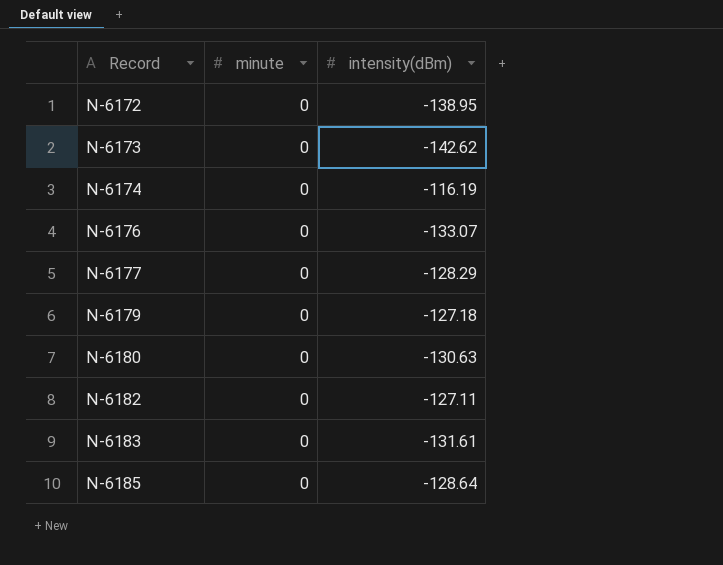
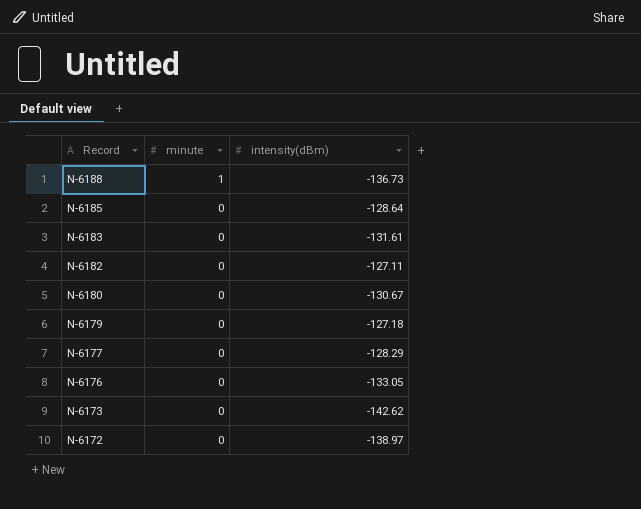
row order: Record ascending -> Record descending
row N-6174: 0 | -116.19 -> none
row N-6188: none -> 1 | -136.73
N-6180 | intensity(dBm): -130.63 -> -130.67
N-6176 | intensity(dBm): -133.07 -> -133.05
N-6172 | intensity(dBm): -138.95 -> -138.97

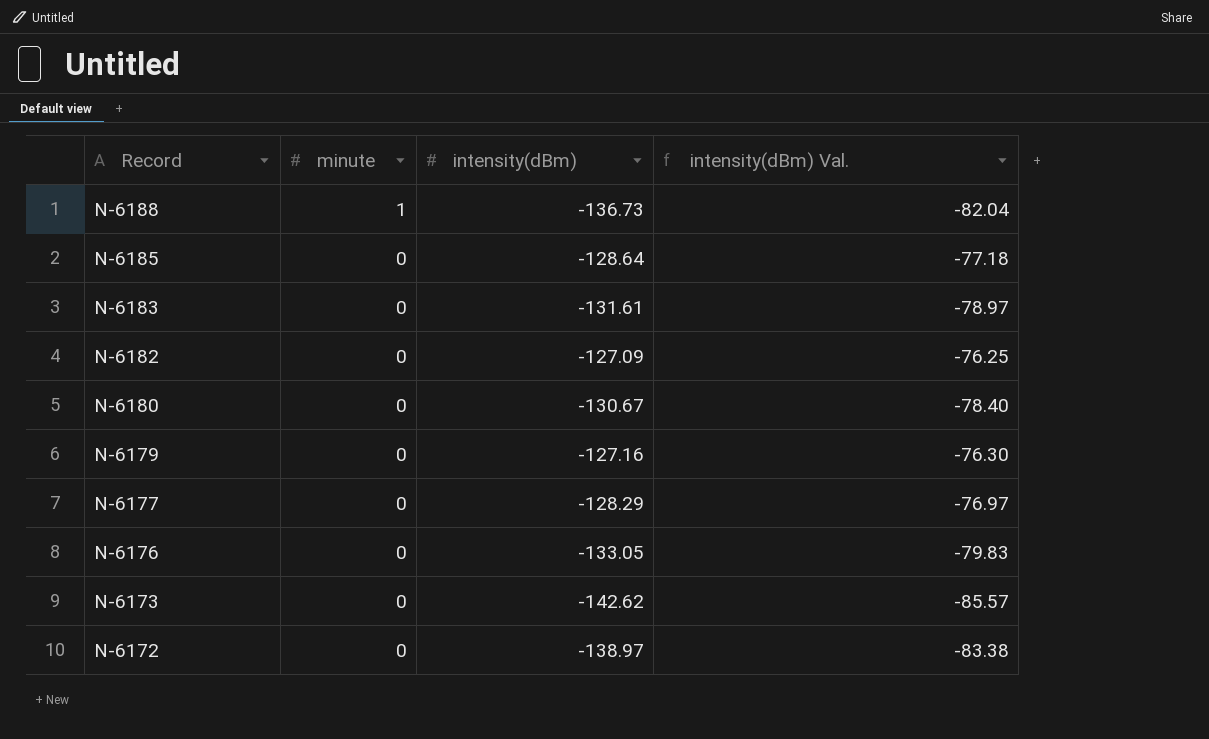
column intensity(dBm) Val. | formula: none -> [intensity(dBm)] * 0.6
N-6182 | intensity(dBm): -127.11 -> -127.09
N-6179 | intensity(dBm): -127.18 -> -127.16

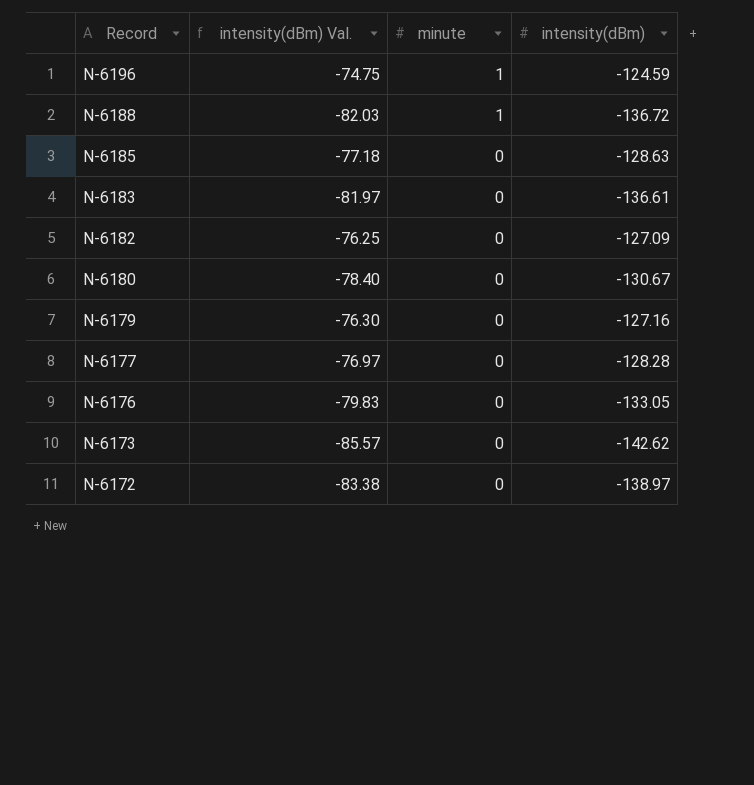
column intensity(dBm) Val. | position: 4 -> 2
row N-6196: none -> -74.75 | 1 | -124.59
N-6188 | intensity(dBm) Val.: -82.04 -> -82.03
N-6188 | intensity(dBm): -136.73 -> -136.72
N-6185 | intensity(dBm): -128.64 -> -128.63
N-6183 | intensity(dBm) Val.: -78.97 -> -81.97
N-6183 | intensity(dBm): -131.61 -> -136.61
N-6177 | intensity(dBm): -128.29 -> -128.28

